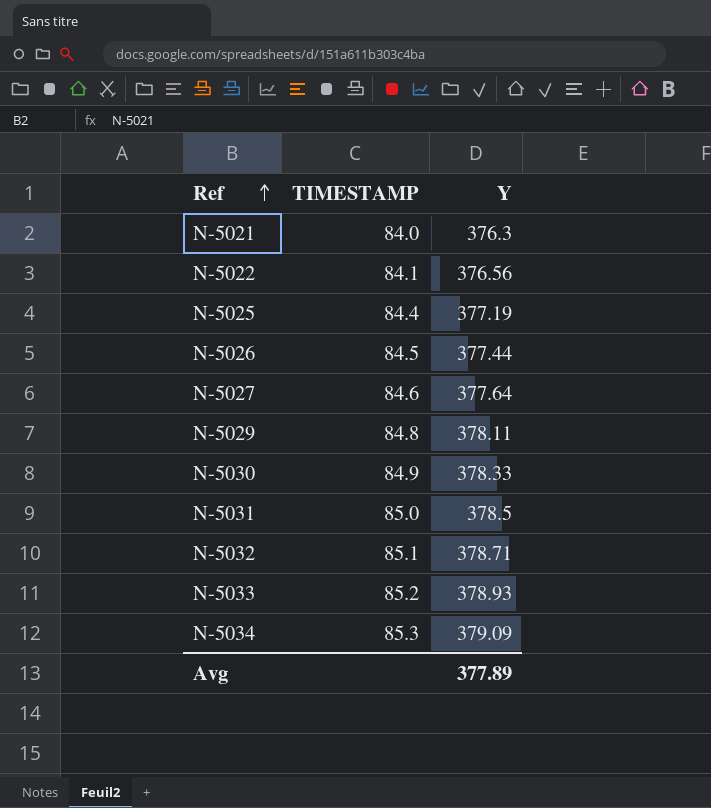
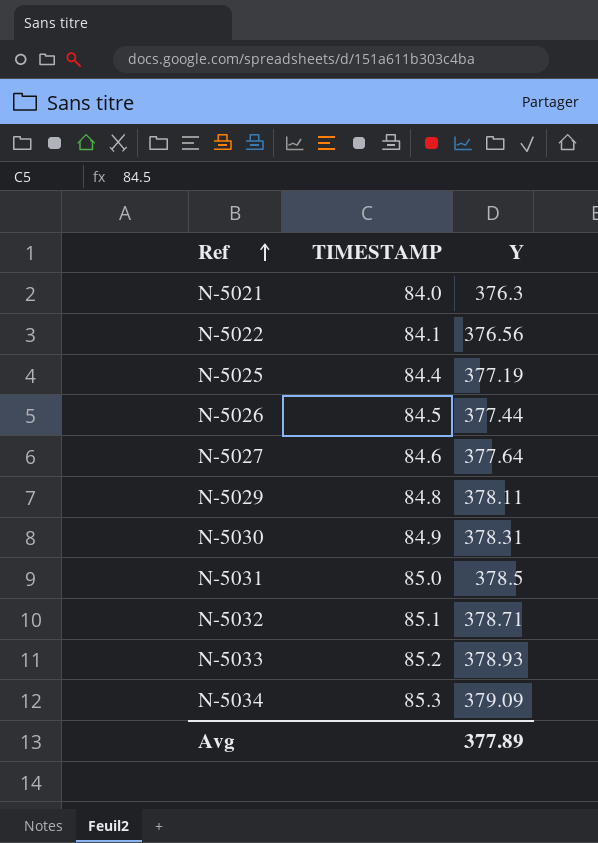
N-5030 | Y: 378.33 -> 378.31

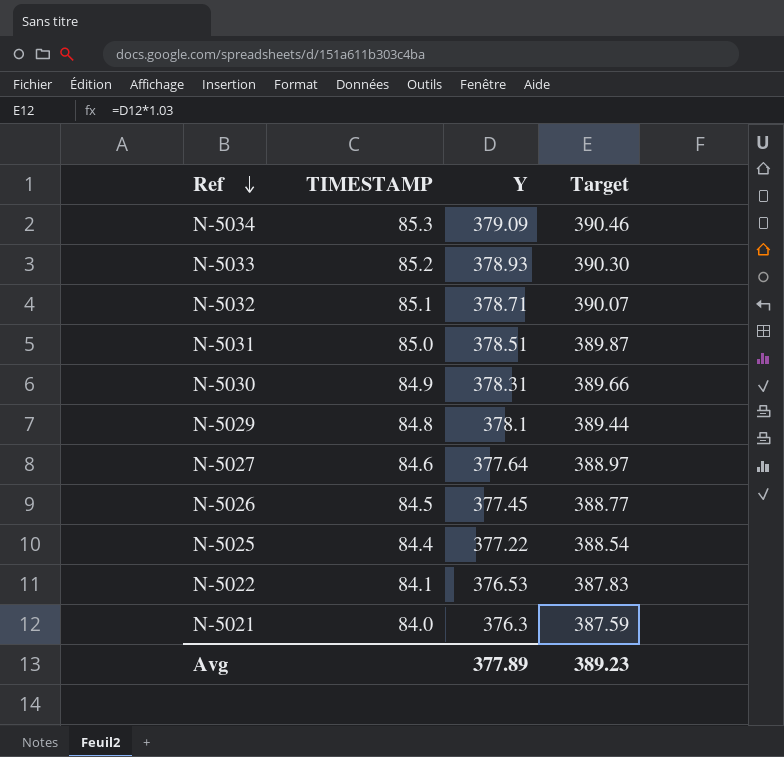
row order: Ref ascending -> Ref descending
column Target | formula: none -> [Y] * 1.03
N-5031 | Y: 378.5 -> 378.51
N-5029 | Y: 378.11 -> 378.1
N-5026 | Y: 377.44 -> 377.45
N-5025 | Y: 377.19 -> 377.22
N-5022 | Y: 376.56 -> 376.53

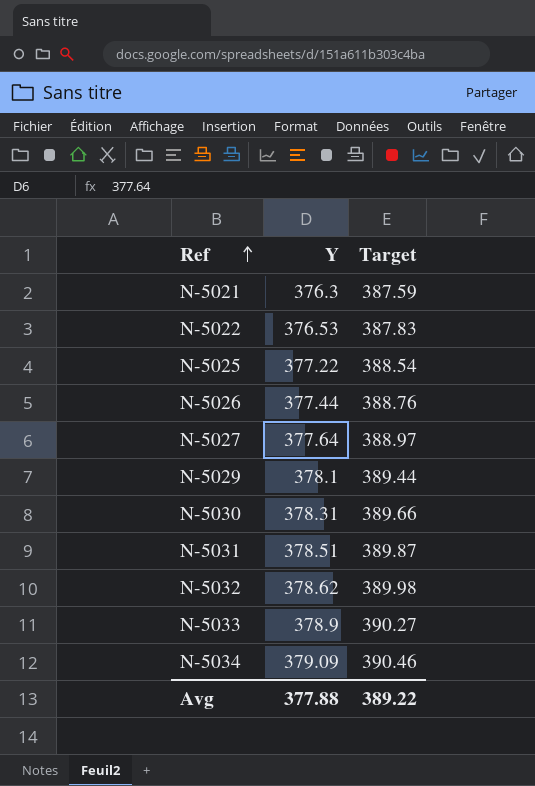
row order: Ref descending -> Ref ascending
column TIMESTAMP | position: 2 -> none
N-5026 | Y: 377.45 -> 377.44
N-5026 | Target: 388.77 -> 388.76
N-5032 | Y: 378.71 -> 378.62
N-5032 | Target: 390.07 -> 389.98
N-5033 | Y: 378.93 -> 378.9
N-5033 | Target: 390.30 -> 390.27
Avg | Y: 377.89 -> 377.88
Avg | Target: 389.23 -> 389.22

